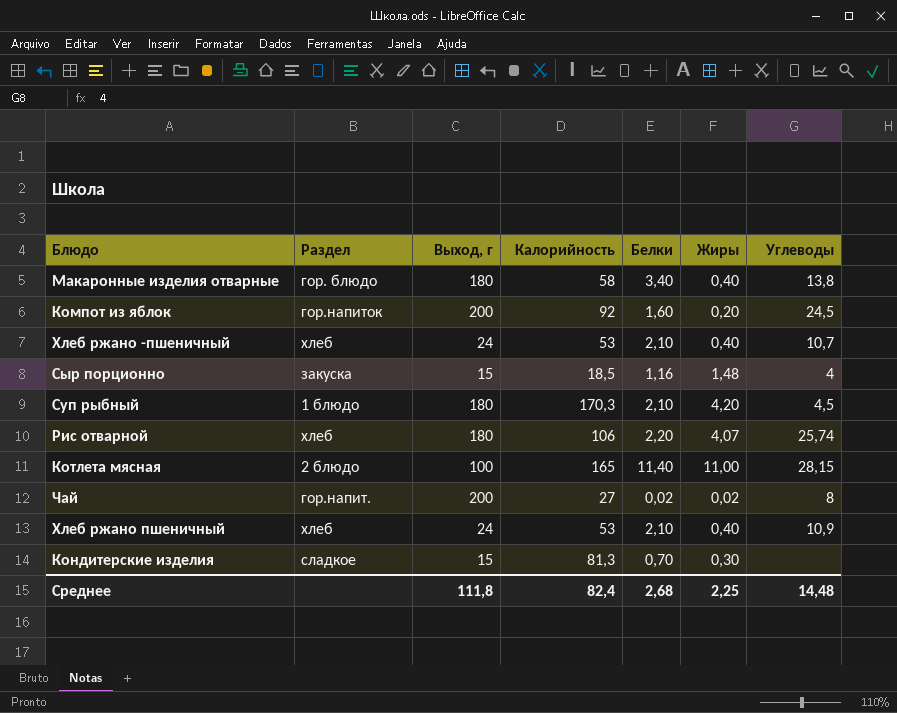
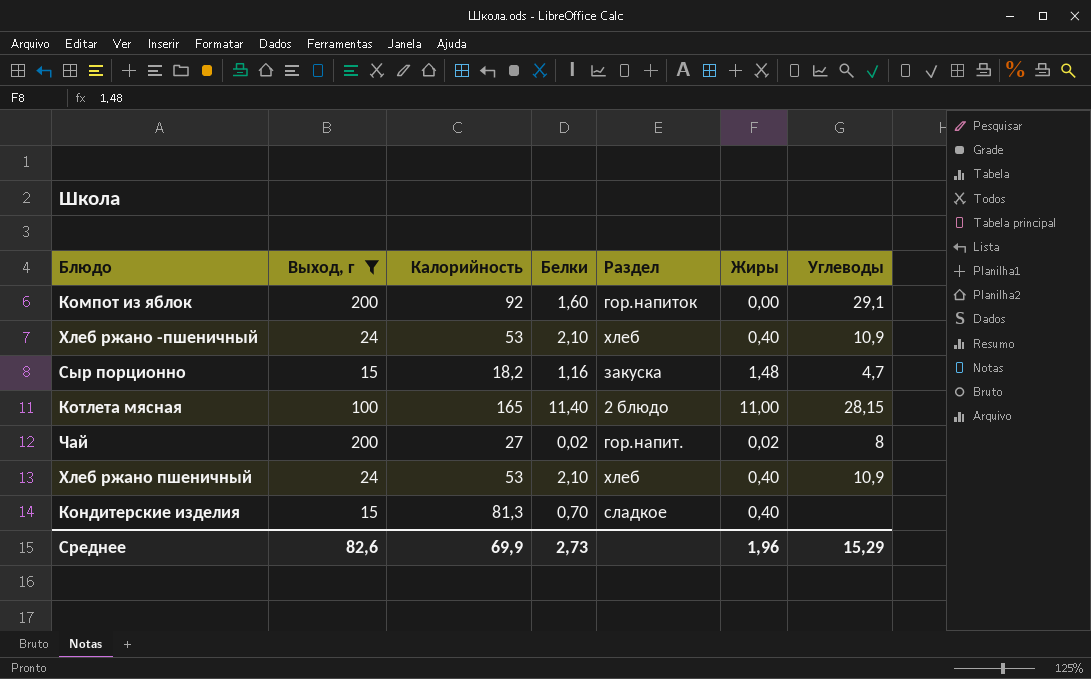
filter: none -> Выход, г != 180
column Раздел | position: 2 -> 5
Компот из яблок | Жиры: 0,20 -> 0,00
Компот из яблок | Углеводы: 24,5 -> 29,1
Хлеб ржано -пшеничный | Углеводы: 10,7 -> 10,9
Сыр порционно | Калорийность: 18,5 -> 18,2
Сыр порционно | Углеводы: 4 -> 4,7
Кондитерские изделия | Жиры: 0,30 -> 0,40
Среднее | Выход, г: 111,8 -> 82,6
Среднее | Калорийность: 82,4 -> 69,9
Среднее | Белки: 2,68 -> 2,73
Среднее | Жиры: 2,25 -> 1,96
Среднее | Углеводы: 14,48 -> 15,29

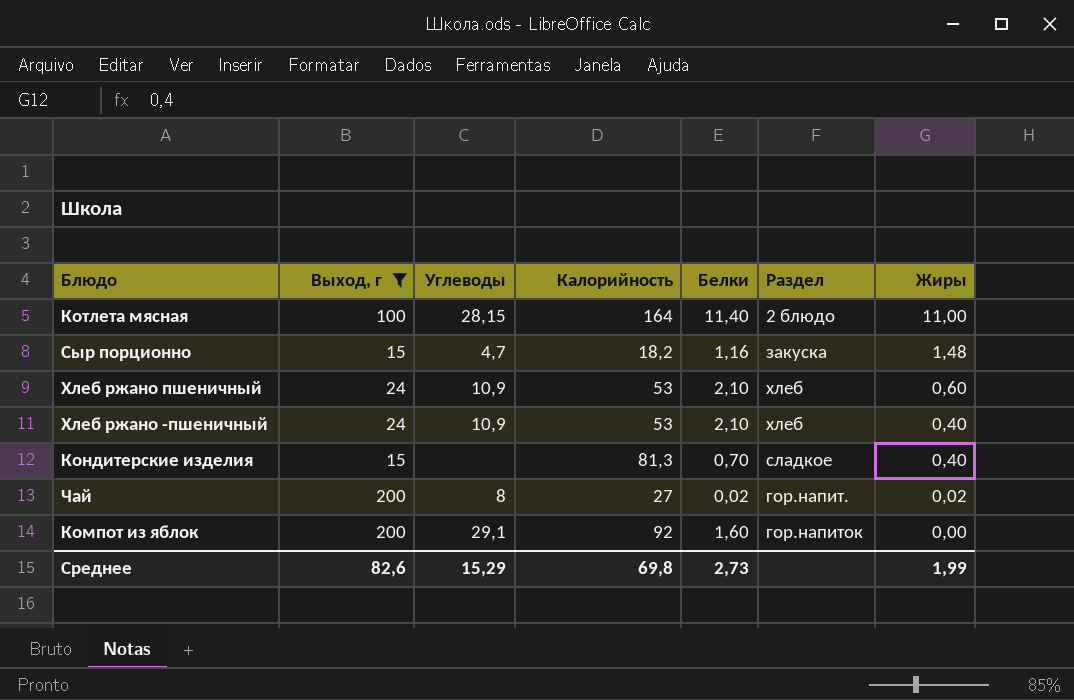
row order: none -> Жиры descending
column Углеводы | position: 7 -> 3
Котлета мясная | Калорийность: 165 -> 164
Хлеб ржано пшеничный | Жиры: 0,40 -> 0,60
Среднее | Калорийность: 69,9 -> 69,8
Среднее | Жиры: 1,96 -> 1,99

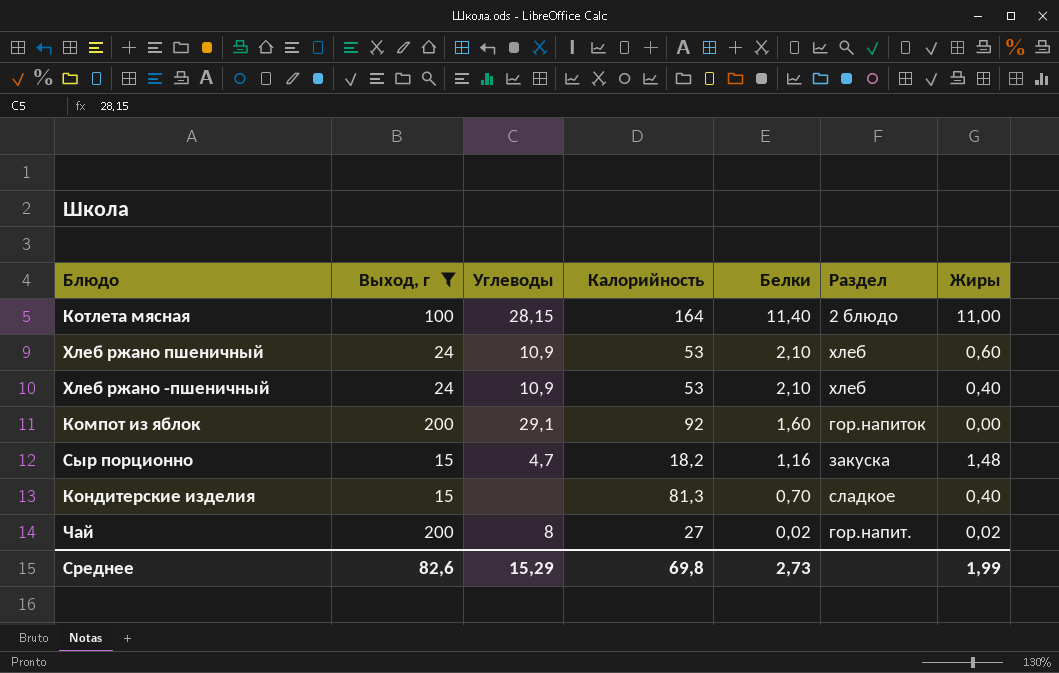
row order: Жиры descending -> Белки descending

